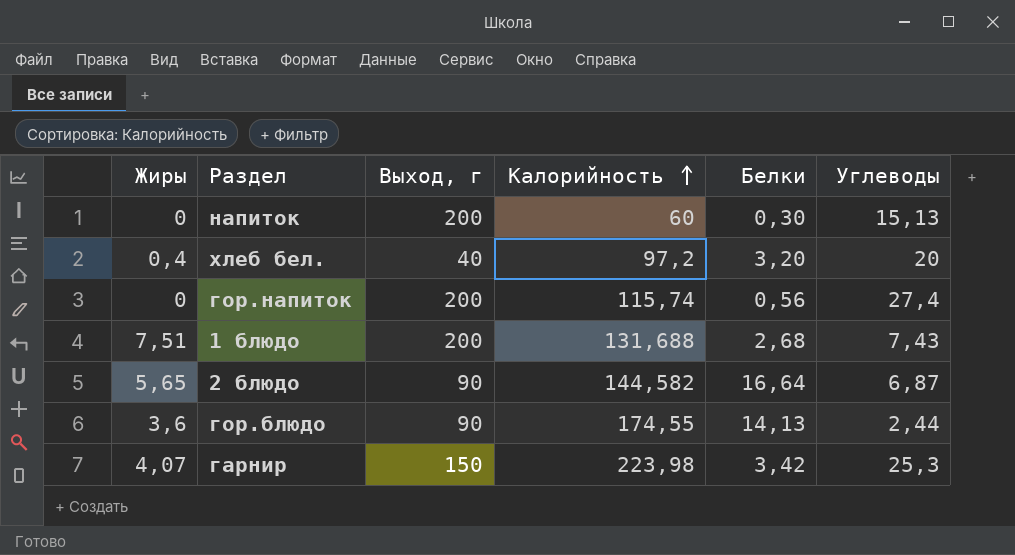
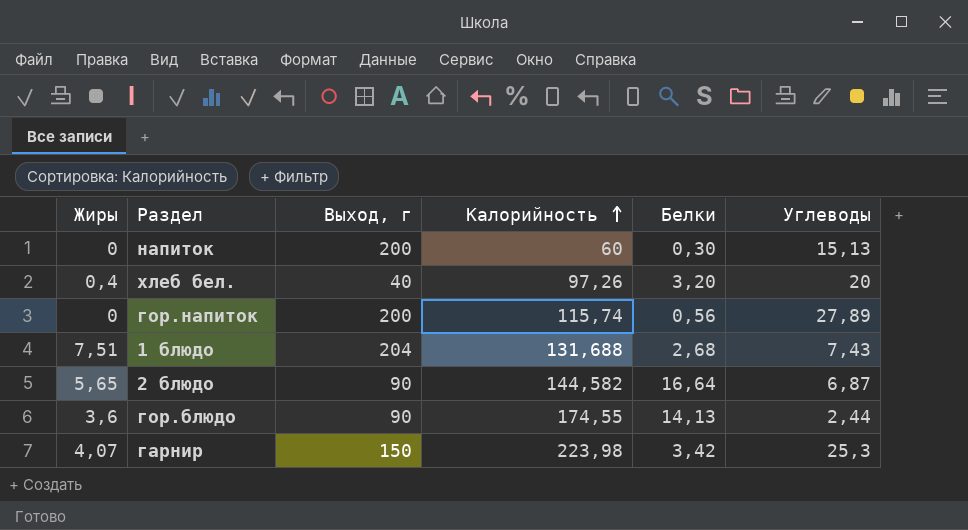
хлеб бел. | Калорийность: 97,2 -> 97,26
гор.напиток | Углеводы: 27,4 -> 27,89
1 блюдо | Выход, г: 200 -> 204

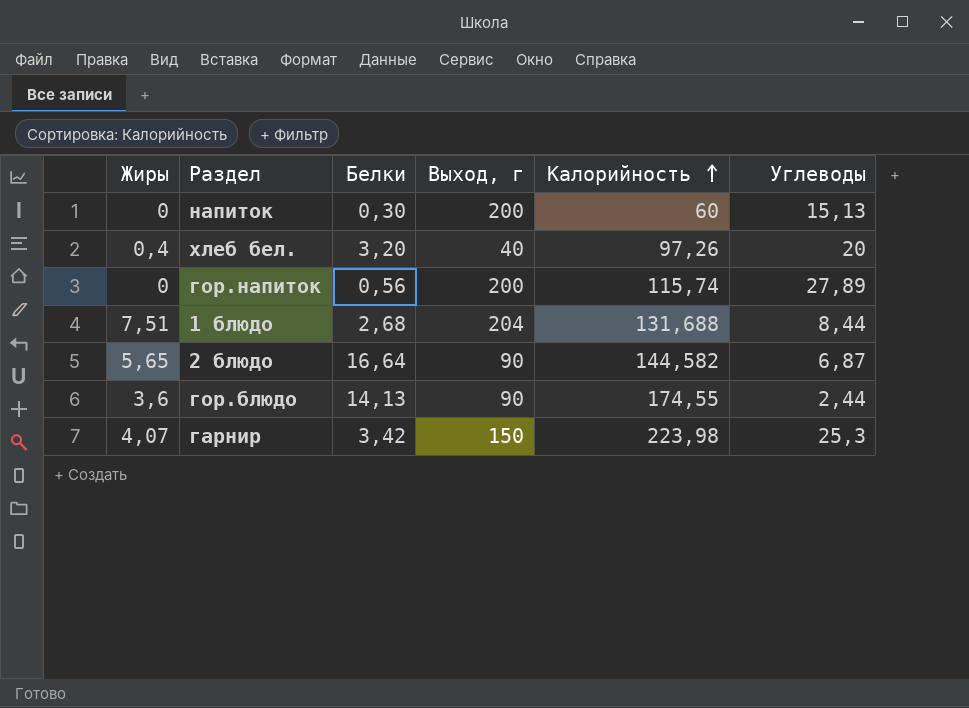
column Белки | position: 5 -> 3
1 блюдо | Углеводы: 7,43 -> 8,44

